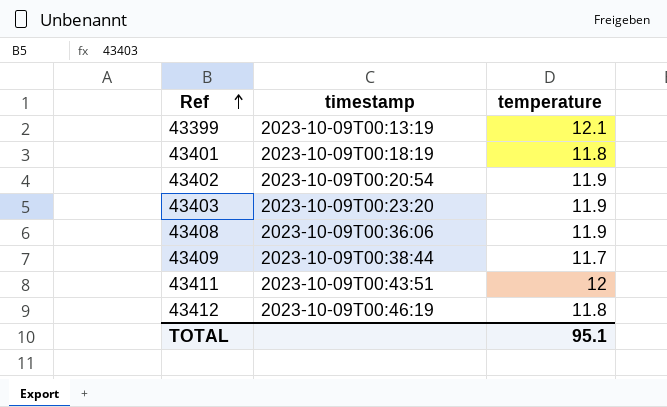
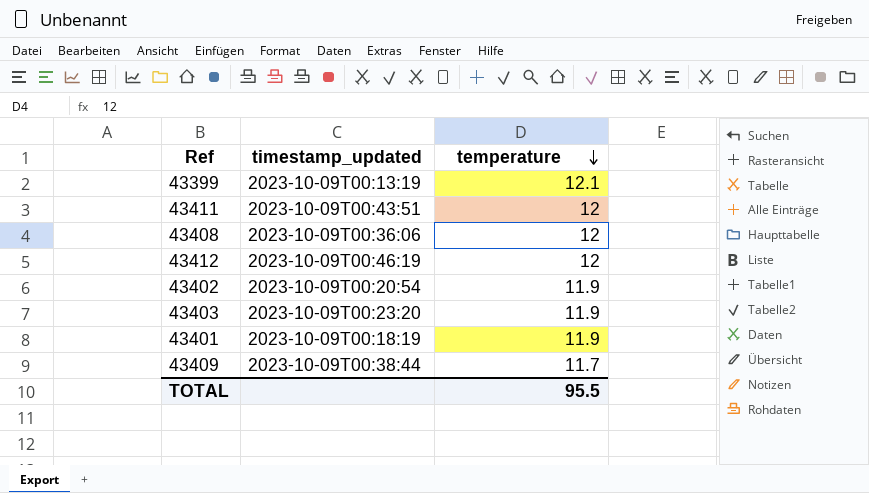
row order: Ref ascending -> temperature descending
column name: timestamp -> timestamp_updated
43408 | temperature: 11.9 -> 12
43412 | temperature: 11.8 -> 12
43401 | temperature: 11.8 -> 11.9
TOTAL | temperature: 95.1 -> 95.5

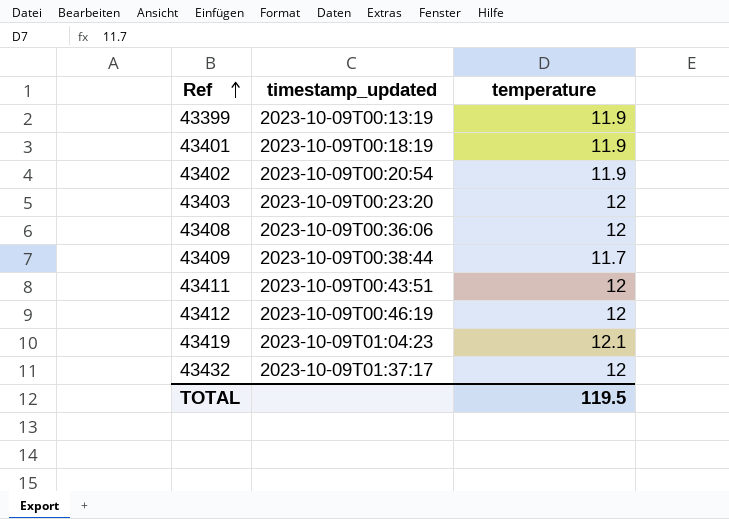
row order: temperature descending -> Ref ascending
43399 | temperature: 12.1 -> 11.9
43403 | temperature: 11.9 -> 12
row 43419: none -> 2023-10-09T01:04:23 | 12.1
row 43432: none -> 2023-10-09T01:37:17 | 12
TOTAL | temperature: 95.5 -> 119.5

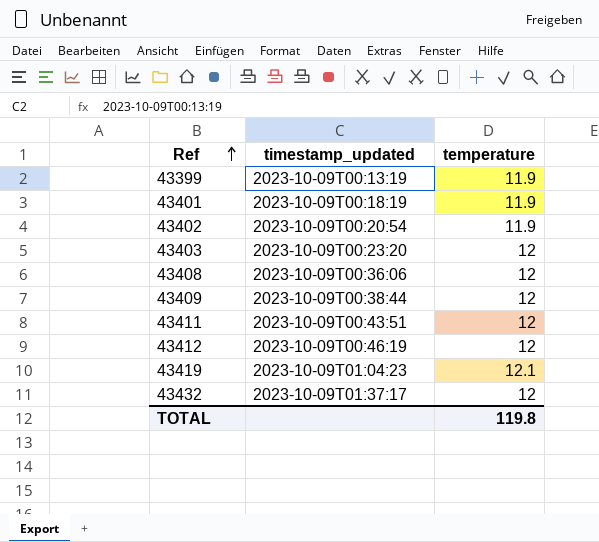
43409 | temperature: 11.7 -> 12
TOTAL | temperature: 119.5 -> 119.8

